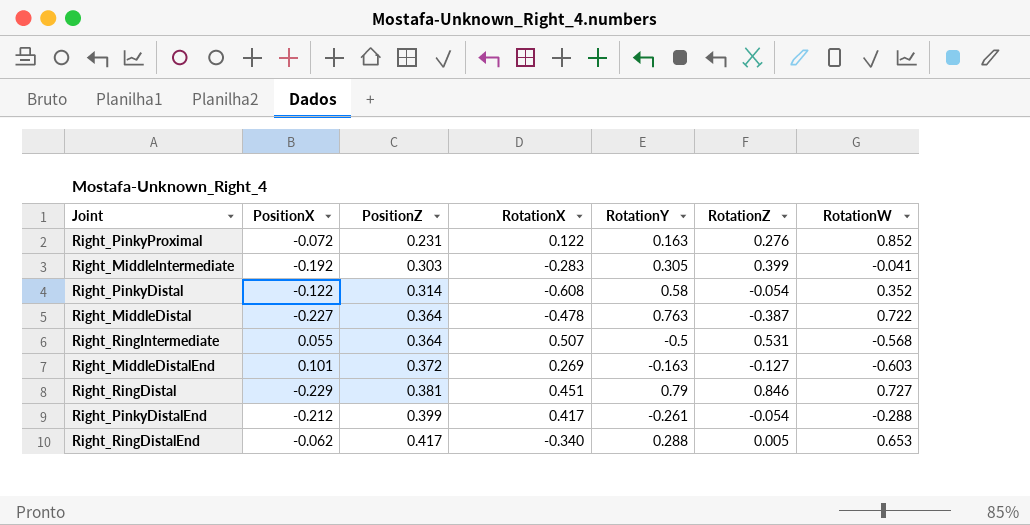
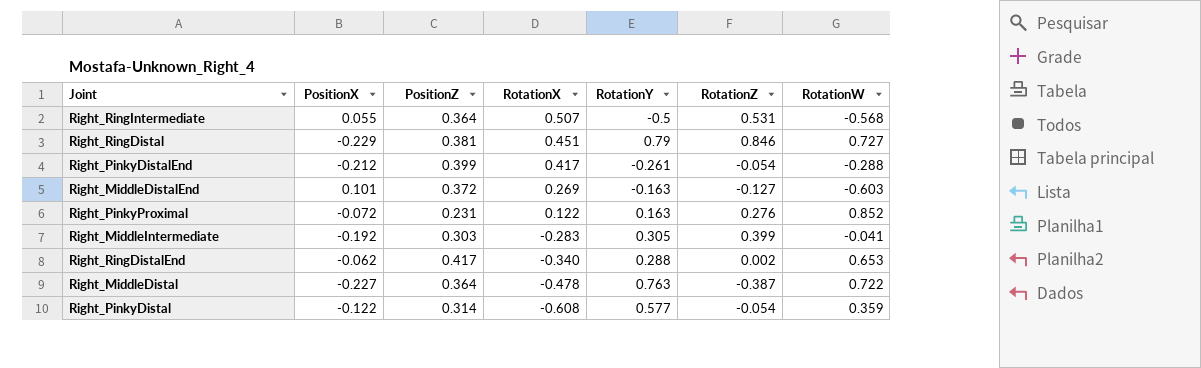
row order: PositionZ ascending -> RotationX descending
Right_RingDistalEnd | RotationZ: 0.005 -> 0.002
Right_PinkyDistal | RotationY: 0.58 -> 0.577
Right_PinkyDistal | RotationW: 0.352 -> 0.359

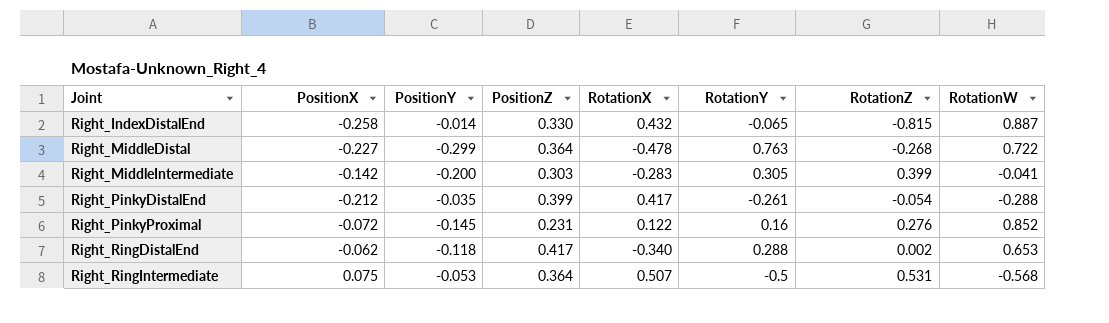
row order: RotationX descending -> Joint ascending
column PositionY | position: none -> 3
row Right_RingDistal: -0.229 | 0.381 | 0.451 | 0.79 | 0.846 | 0.727 -> none
row Right_MiddleDistalEnd: 0.101 | 0.372 | 0.269 | -0.163 | -0.127 | -0.603 -> none
row Right_PinkyDistal: -0.122 | 0.314 | -0.608 | 0.577 | -0.054 | 0.359 -> none
row Right_IndexDistalEnd: none -> -0.258 | -0.014 | 0.330 | 0.432 | -0.065 | -0.815 | 0.887
Right_MiddleDistal | RotationZ: -0.387 -> -0.268
Right_MiddleIntermediate | PositionX: -0.192 -> -0.142
Right_PinkyProximal | RotationY: 0.163 -> 0.16
Right_RingIntermediate | PositionX: 0.055 -> 0.075

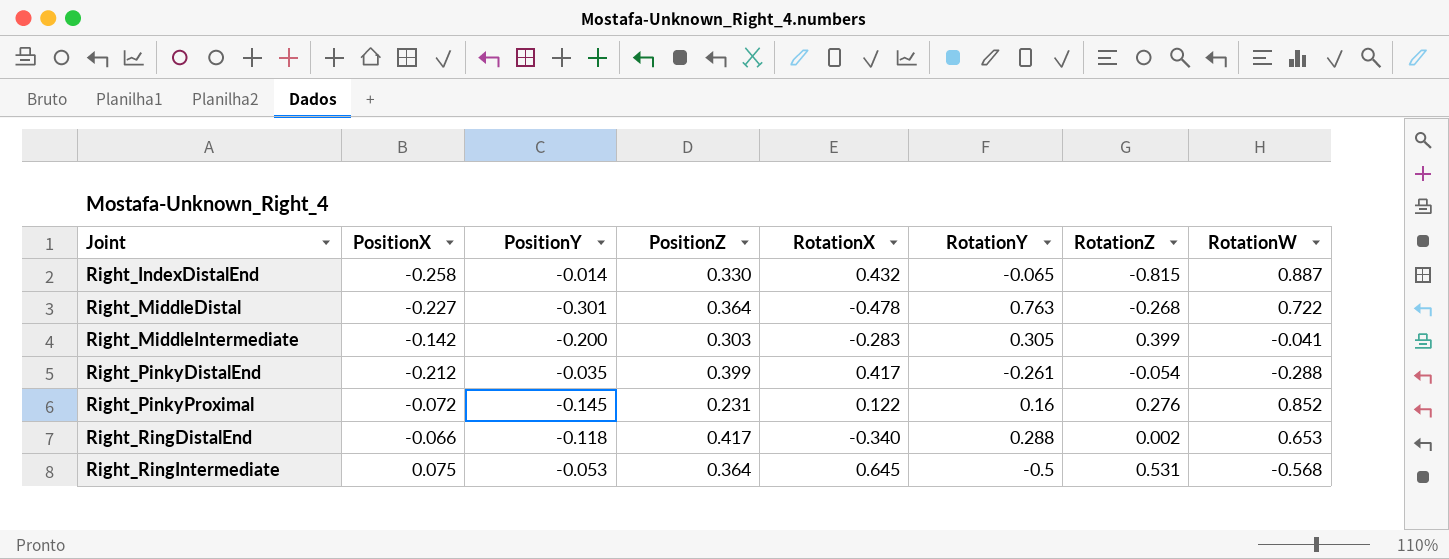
Right_MiddleDistal | PositionY: -0.299 -> -0.301
Right_RingDistalEnd | PositionX: -0.062 -> -0.066
Right_RingIntermediate | RotationX: 0.507 -> 0.645

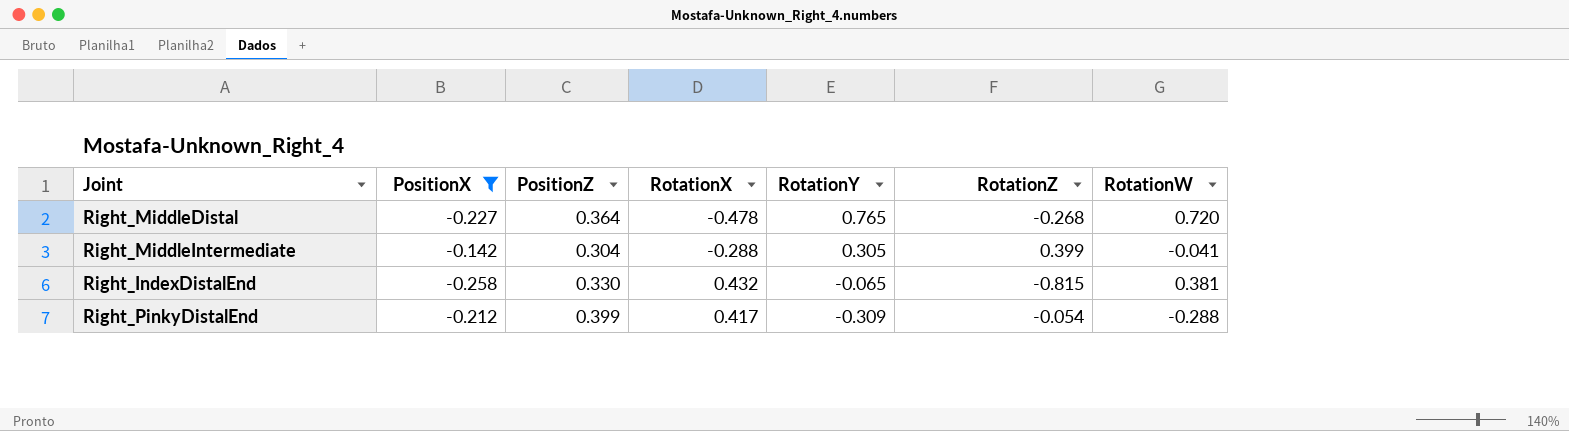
filter: none -> PositionX <= -0.142
row order: Joint ascending -> RotationY descending
column PositionY | position: 3 -> none
Right_MiddleDistal | RotationY: 0.763 -> 0.765
Right_MiddleDistal | RotationW: 0.722 -> 0.720
Right_MiddleIntermediate | PositionZ: 0.303 -> 0.304
Right_MiddleIntermediate | RotationX: -0.283 -> -0.288
Right_IndexDistalEnd | RotationW: 0.887 -> 0.381
Right_PinkyDistalEnd | RotationY: -0.261 -> -0.309

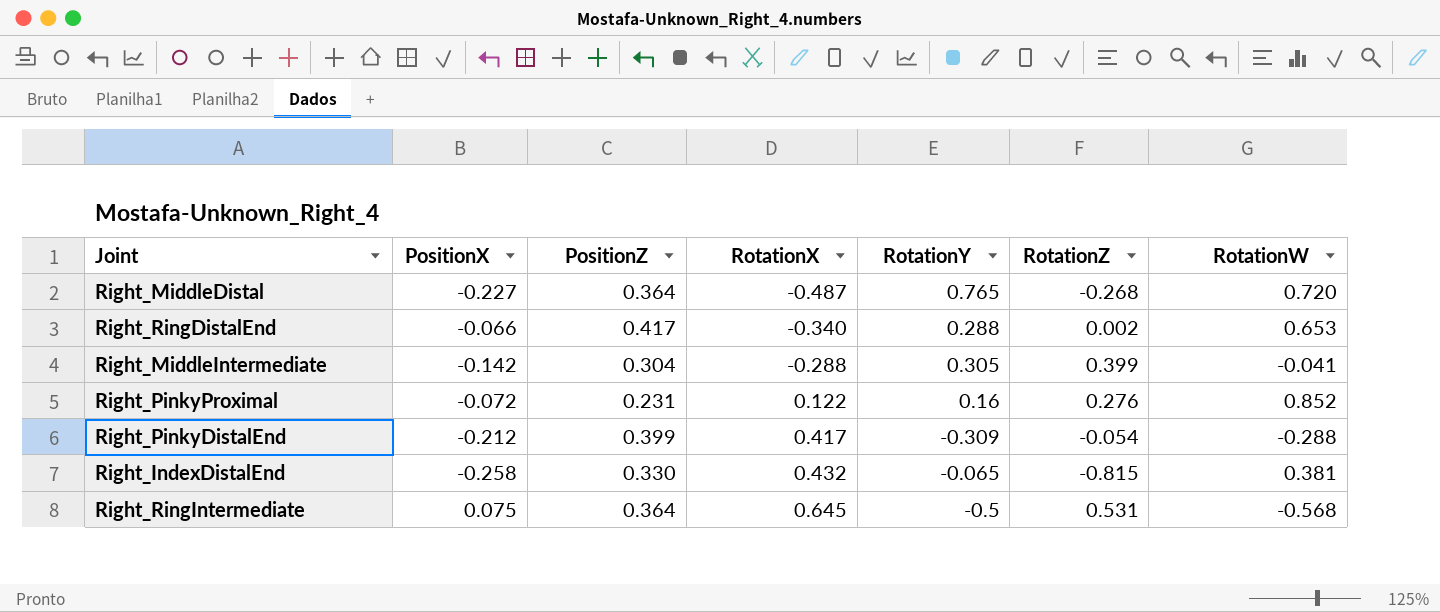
filter: PositionX <= -0.142 -> none
row order: RotationY descending -> RotationX ascending
Right_MiddleDistal | RotationX: -0.478 -> -0.487

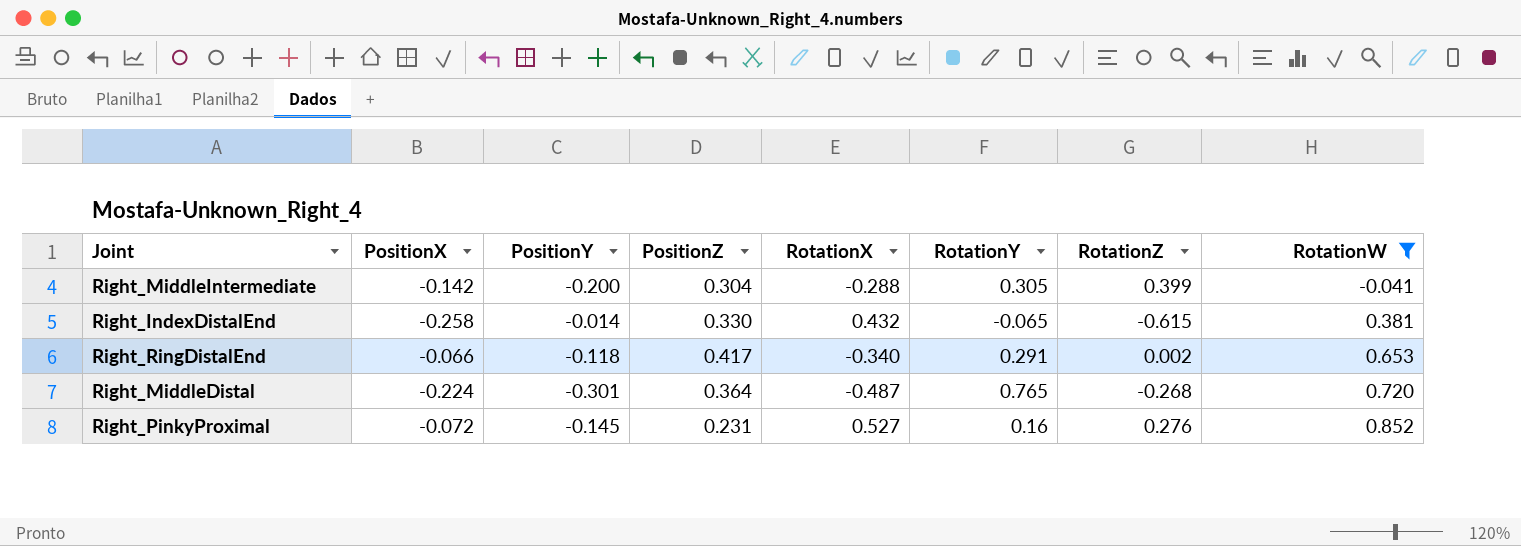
filter: none -> RotationW >= -0.041
row order: RotationX ascending -> RotationW ascending
column PositionY | position: none -> 3
Right_IndexDistalEnd | RotationZ: -0.815 -> -0.615
Right_RingDistalEnd | RotationY: 0.288 -> 0.291
Right_MiddleDistal | PositionX: -0.227 -> -0.224
Right_PinkyProximal | RotationX: 0.122 -> 0.527

